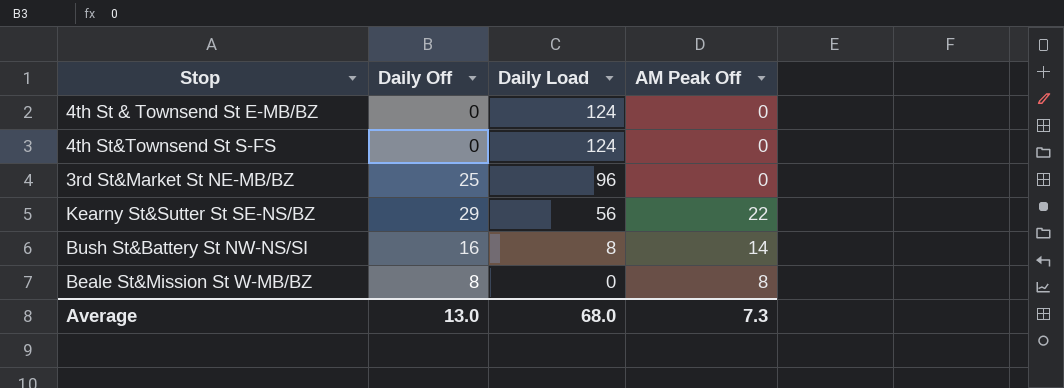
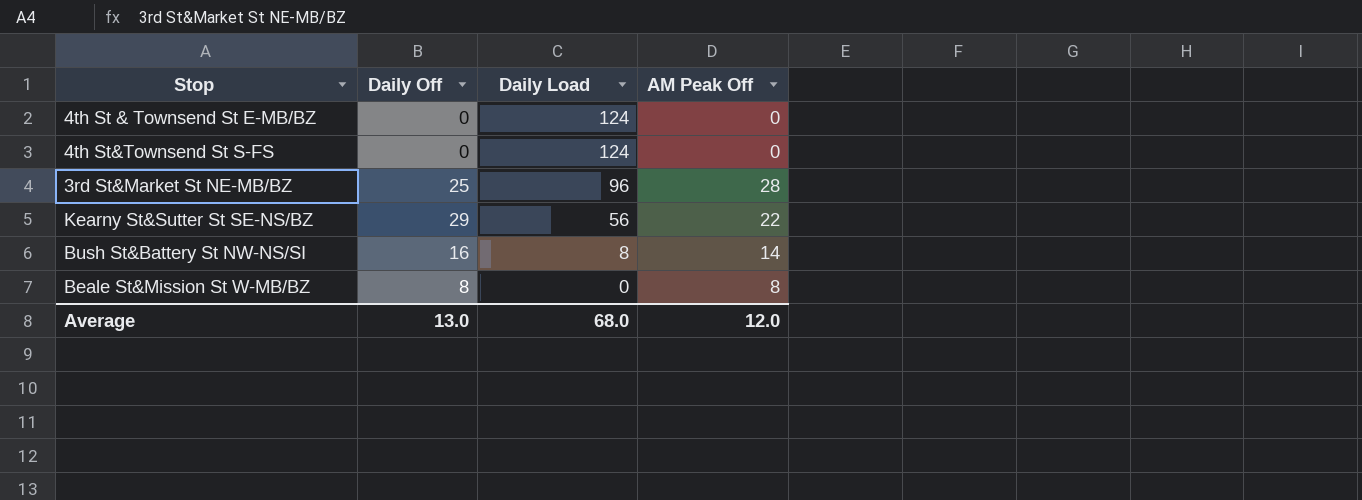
3rd St&Market St NE-MB/BZ | AM Peak Off: 0 -> 28
Average | AM Peak Off: 7.3 -> 12.0

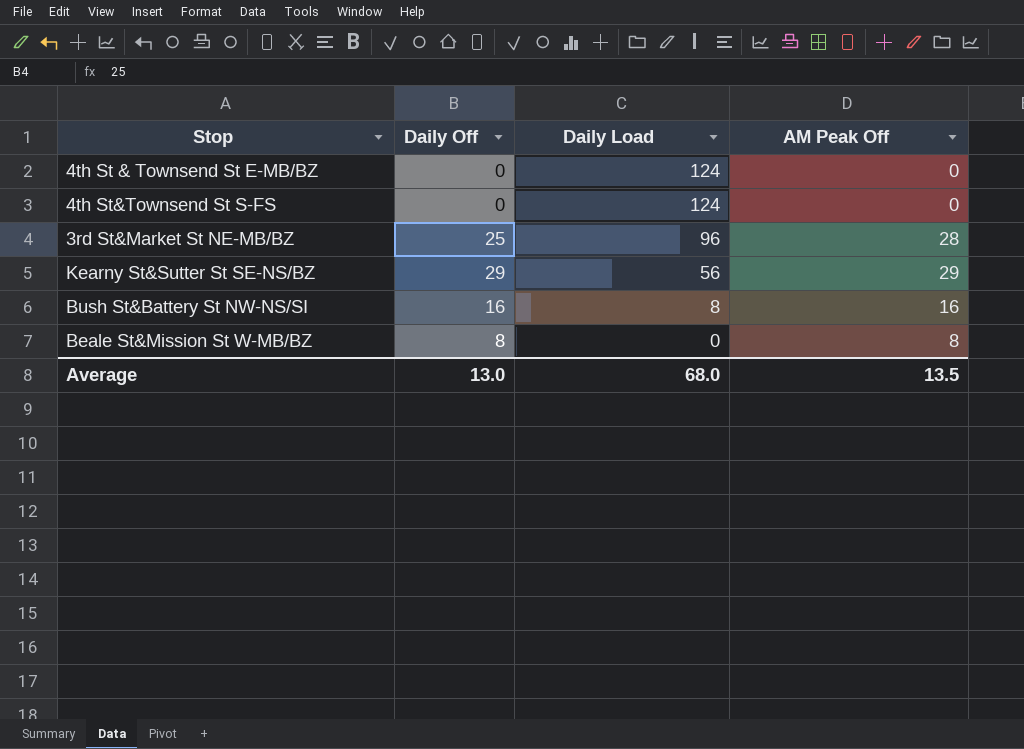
Kearny St&Sutter St SE-NS/BZ | AM Peak Off: 22 -> 29
Bush St&Battery St NW-NS/SI | AM Peak Off: 14 -> 16
Average | AM Peak Off: 12.0 -> 13.5

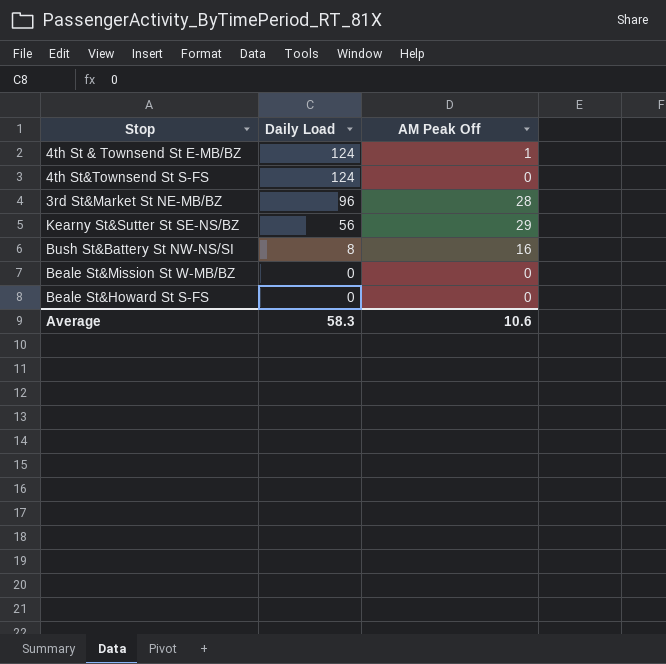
column Daily Off | position: 2 -> none
4th St & Townsend St E-MB/BZ | AM Peak Off: 0 -> 1
Beale St&Mission St W-MB/BZ | AM Peak Off: 8 -> 0
row Beale St&Howard St S-FS: none -> 0 | 0
Average | Daily Load: 68.0 -> 58.3
Average | AM Peak Off: 13.5 -> 10.6

